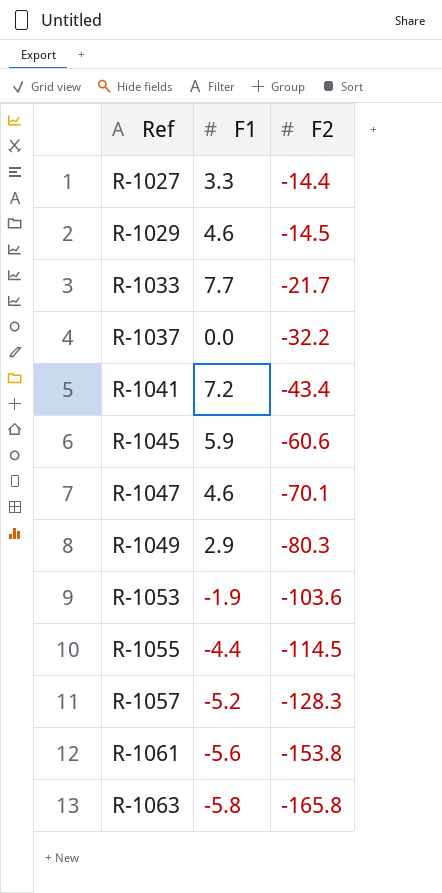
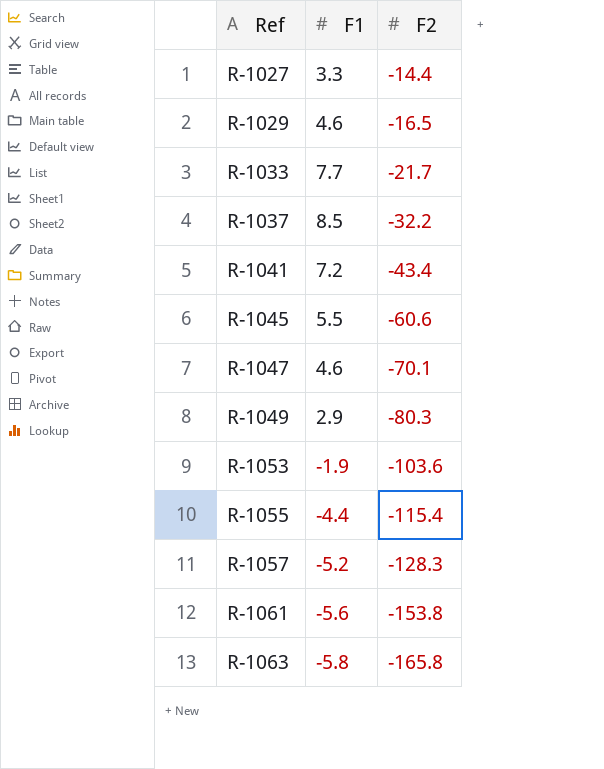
R-1029 | F2: -14.5 -> -16.5
R-1037 | F1: 0.0 -> 8.5
R-1045 | F1: 5.9 -> 5.5
R-1055 | F2: -114.5 -> -115.4

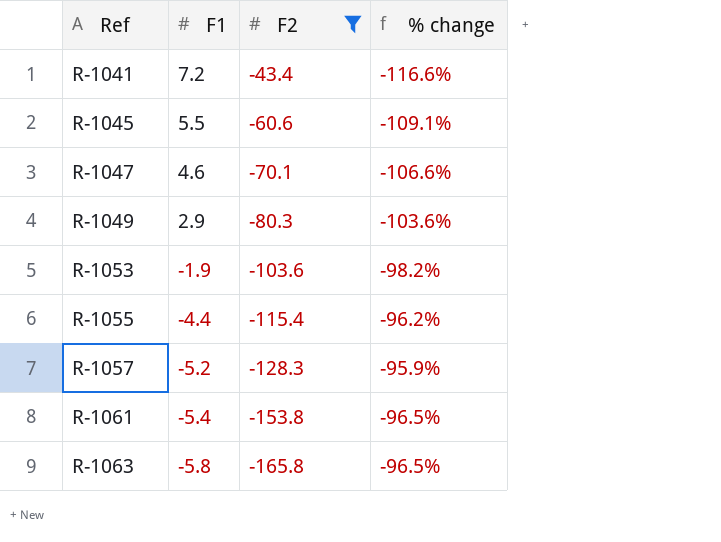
filter: none -> F2 <= -43.4
column % change | formula: none -> ([F1] - [F2]) / [F2]
R-1061 | F1: -5.6 -> -5.4

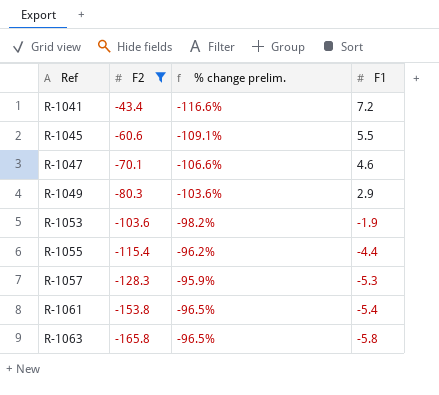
column name: % change -> % change prelim.
column F1 | position: 2 -> 4
R-1057 | F1: -5.2 -> -5.3

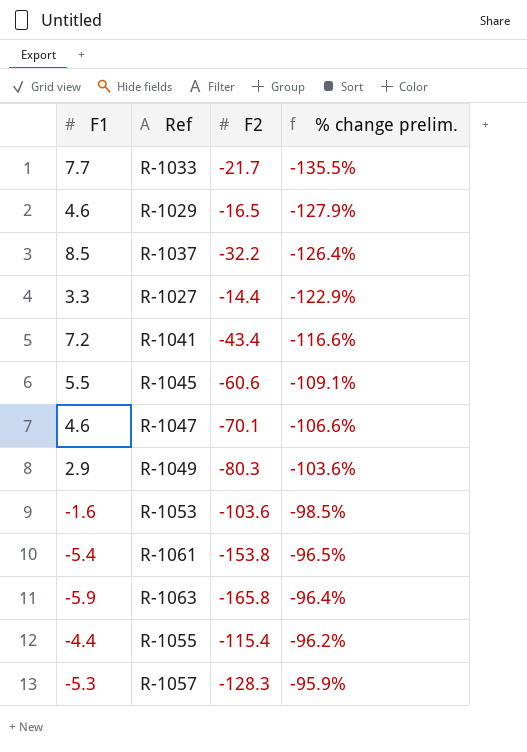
filter: F2 <= -43.4 -> none
row order: Ref ascending -> % change prelim. ascending
column F1 | position: 4 -> 1
R-1053 | F1: -1.9 -> -1.6
R-1053 | % change prelim.: -98.2% -> -98.5%
R-1063 | F1: -5.8 -> -5.9
R-1063 | % change prelim.: -96.5% -> -96.4%

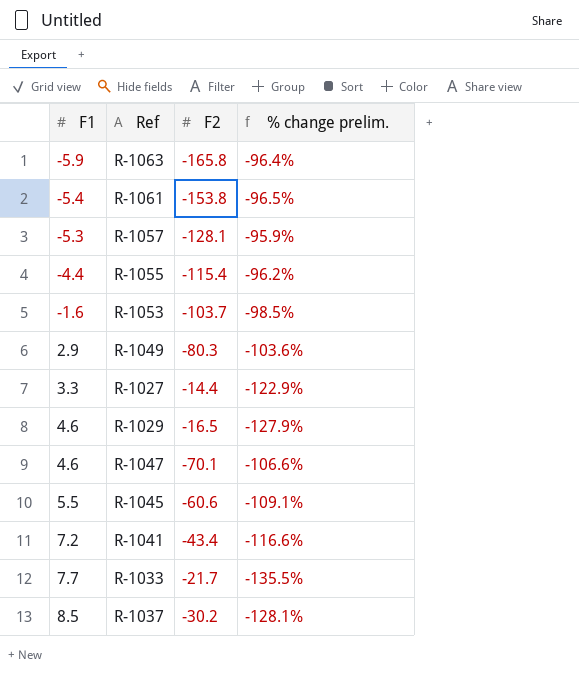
row order: % change prelim. ascending -> F1 ascending
R-1057 | F2: -128.3 -> -128.1
R-1053 | F2: -103.6 -> -103.7
R-1037 | F2: -32.2 -> -30.2
R-1037 | % change prelim.: -126.4% -> -128.1%

